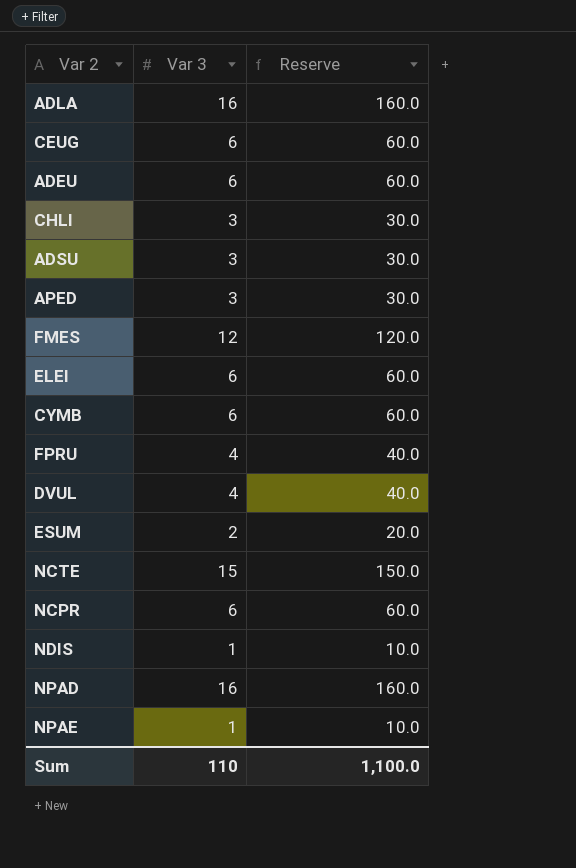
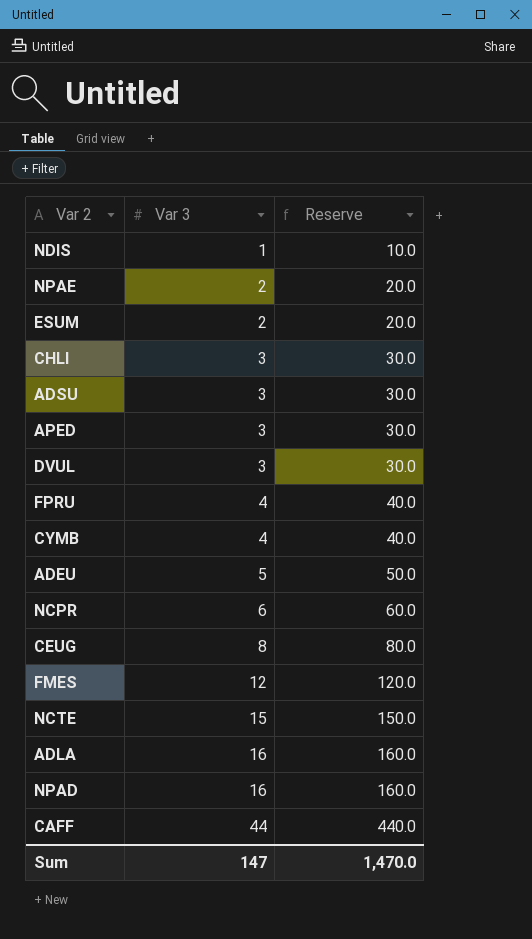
row order: none -> Var 3 ascending
row ELEI: 6 | 60.0 -> none
NPAE | Var 3: 1 -> 2
NPAE | Reserve: 10.0 -> 20.0
DVUL | Var 3: 4 -> 3
DVUL | Reserve: 40.0 -> 30.0
CYMB | Var 3: 6 -> 4
CYMB | Reserve: 60.0 -> 40.0
ADEU | Var 3: 6 -> 5
ADEU | Reserve: 60.0 -> 50.0
CEUG | Var 3: 6 -> 8
CEUG | Reserve: 60.0 -> 80.0
row CAFF: none -> 44 | 440.0
Sum | Var 3: 110 -> 147
Sum | Reserve: 1,100.0 -> 1,470.0

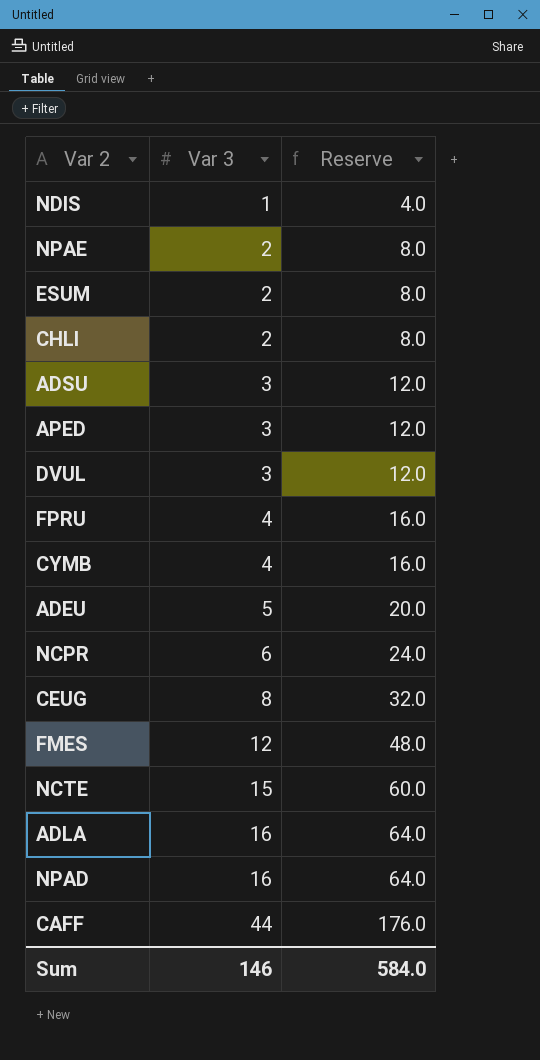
column Reserve | formula: [Var 3] * 10 -> [Var 3] * 4
CHLI | Var 3: 3 -> 2
Sum | Var 3: 147 -> 146
Sum | Reserve: 1,470.0 -> 584.0

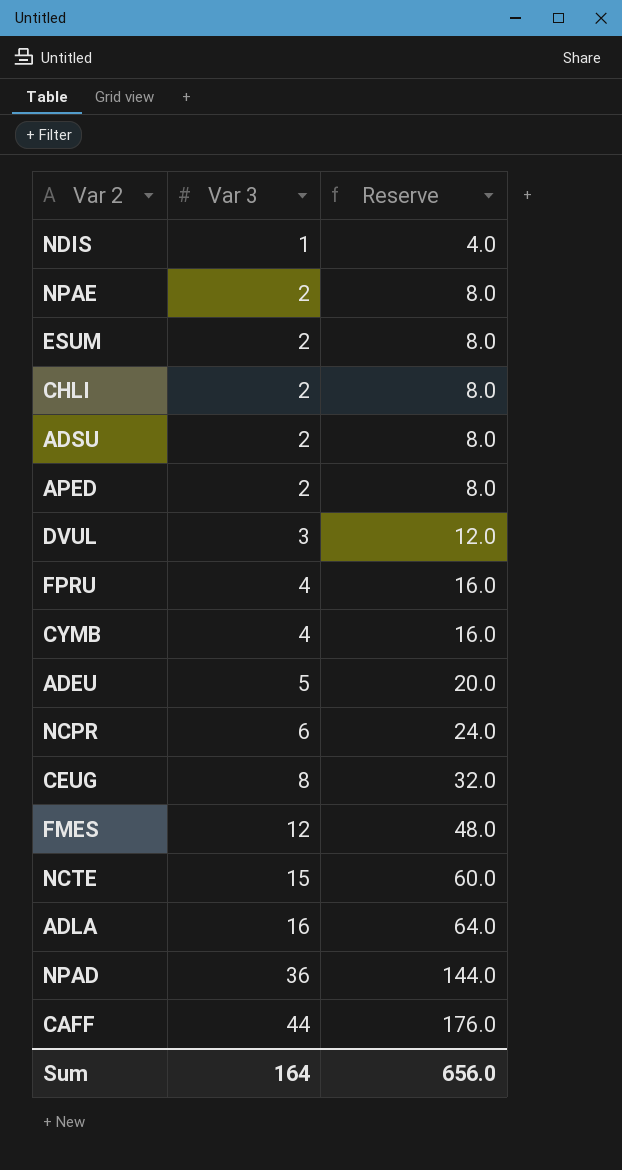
ADSU | Var 3: 3 -> 2
ADSU | Reserve: 12.0 -> 8.0
APED | Var 3: 3 -> 2
APED | Reserve: 12.0 -> 8.0
NPAD | Var 3: 16 -> 36
NPAD | Reserve: 64.0 -> 144.0
Sum | Var 3: 146 -> 164
Sum | Reserve: 584.0 -> 656.0

